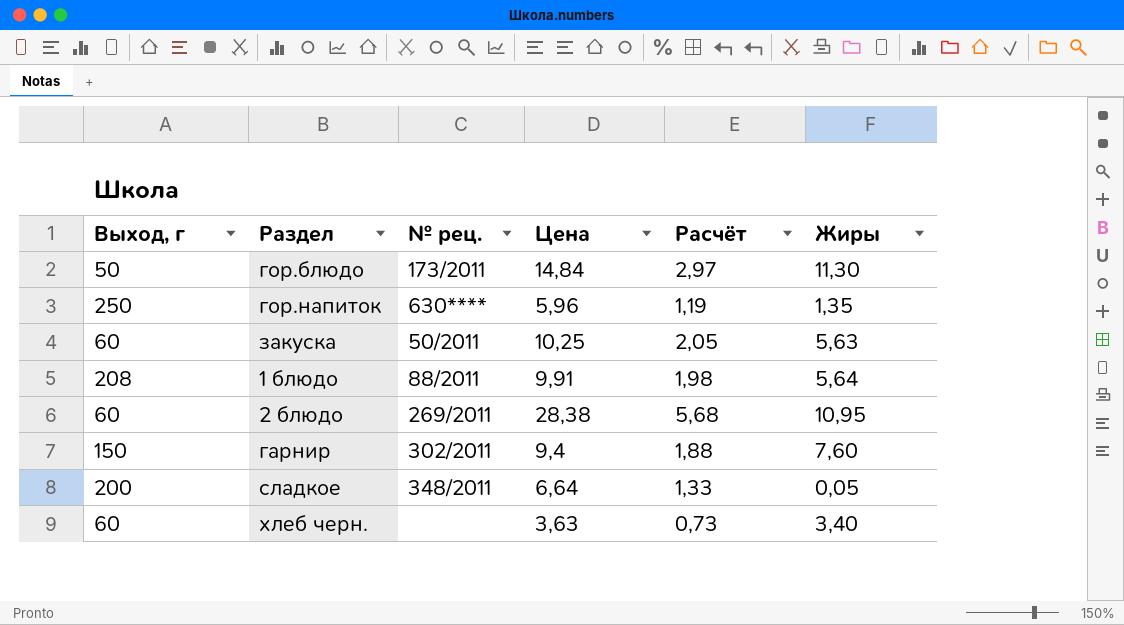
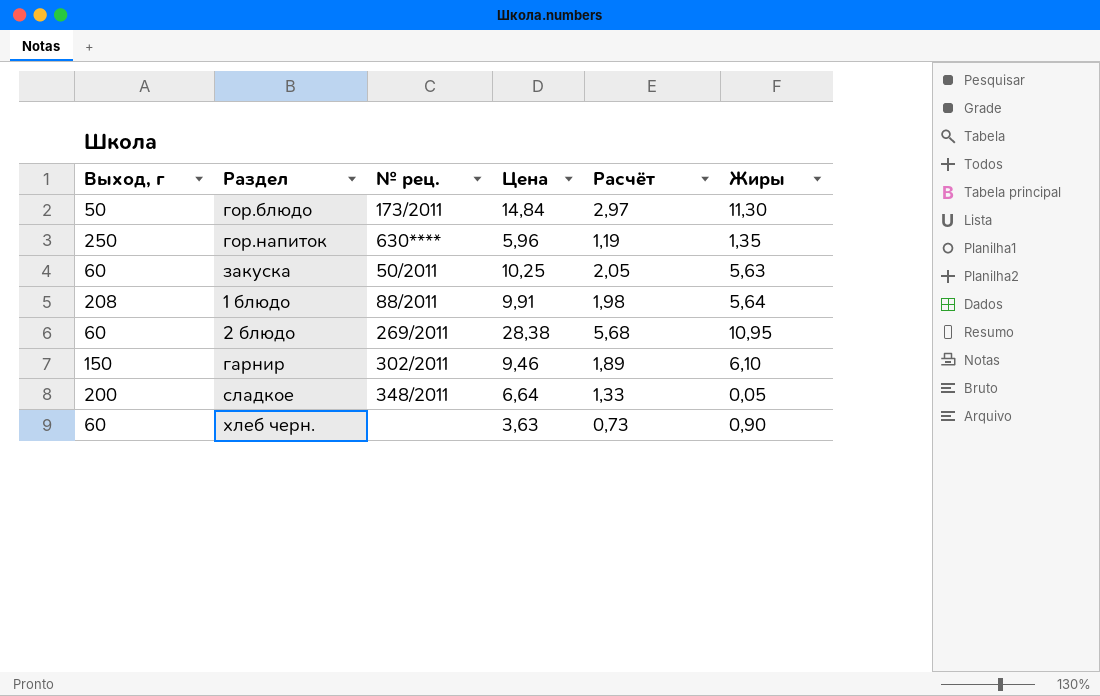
гарнир | Цена: 9,4 -> 9,46
гарнир | Расчёт: 1,88 -> 1,89
гарнир | Жиры: 7,60 -> 6,10
хлеб черн. | Жиры: 3,40 -> 0,90

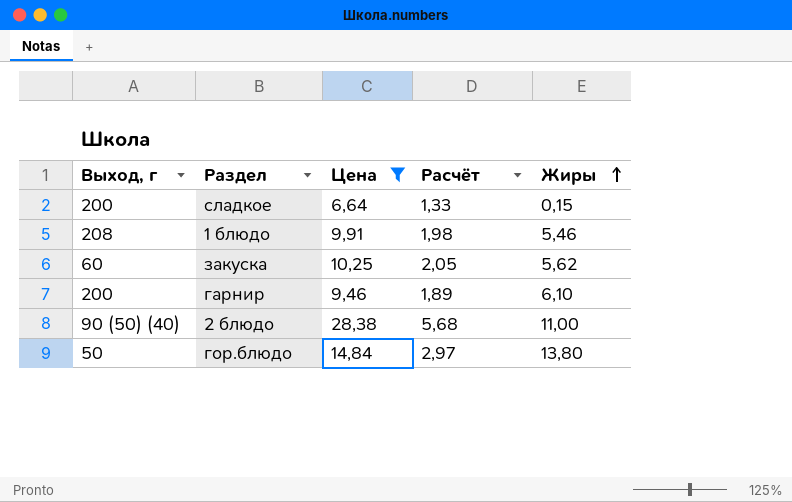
filter: none -> Цена >= 6,64
row order: none -> Жиры ascending
column № рец. | position: 3 -> none
сладкое | Жиры: 0,05 -> 0,15
1 блюдо | Жиры: 5,64 -> 5,46
закуска | Жиры: 5,63 -> 5,62
гарнир | Выход, г: 150 -> 200
2 блюдо | Выход, г: 60 -> 90 (50) (40)
2 блюдо | Жиры: 10,95 -> 11,00
гор.блюдо | Жиры: 11,30 -> 13,80

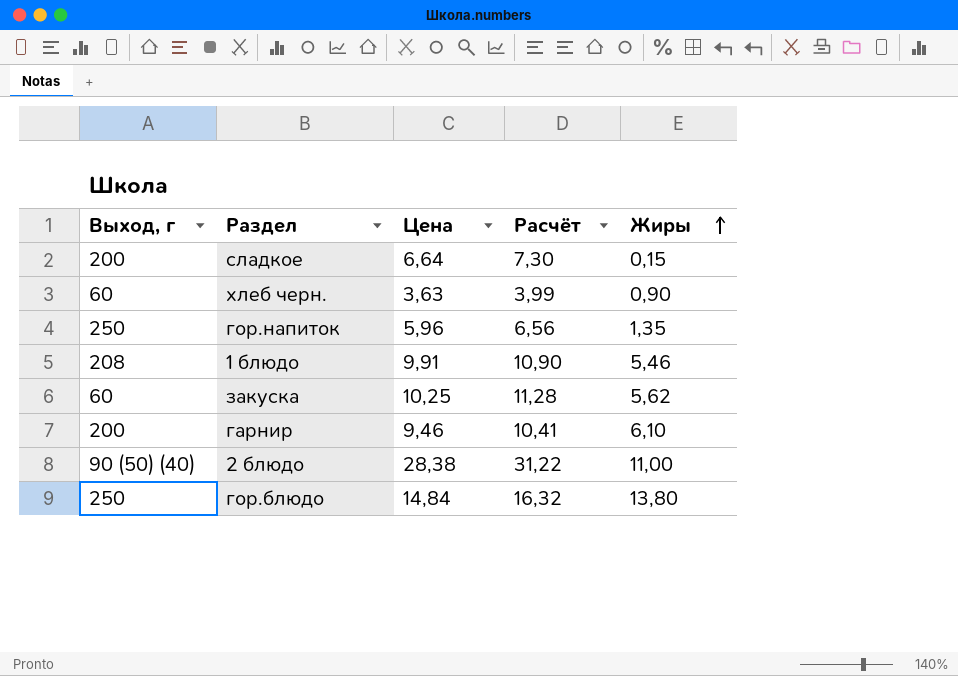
filter: Цена >= 6,64 -> none
column Расчёт | formula: [Цена] * 0,2 -> [Цена] * 1,1
гор.блюдо | Выход, г: 50 -> 250

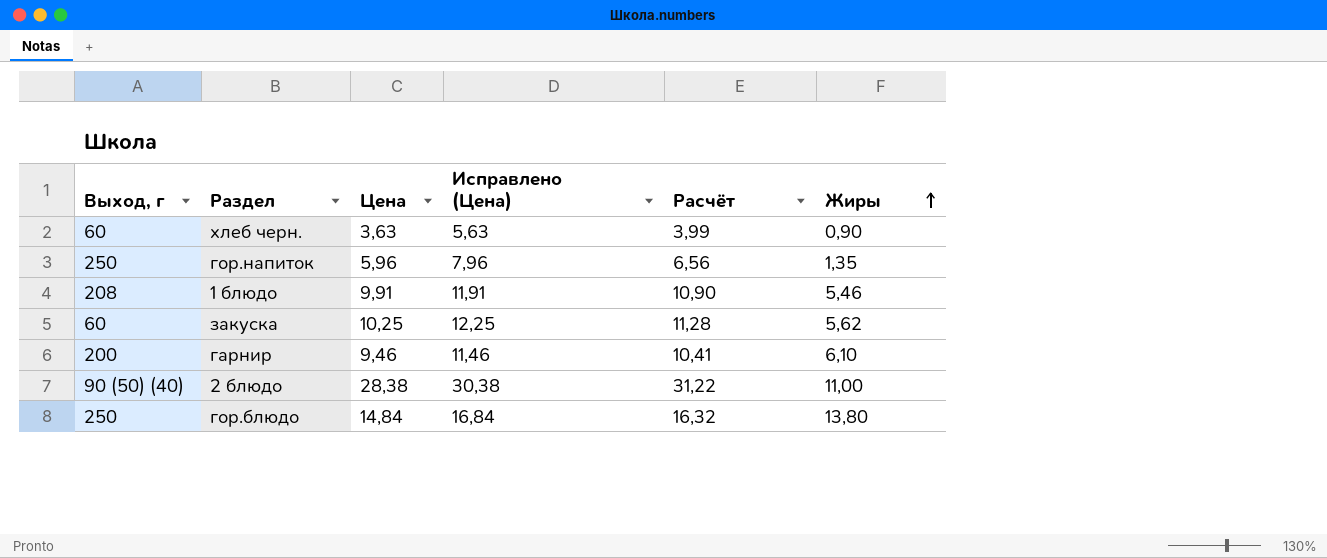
column Исправлено (Цена) | formula: none -> [Цена] + 2
row сладкое: 200 | 6,64 | 7,30 | 0,15 -> none

